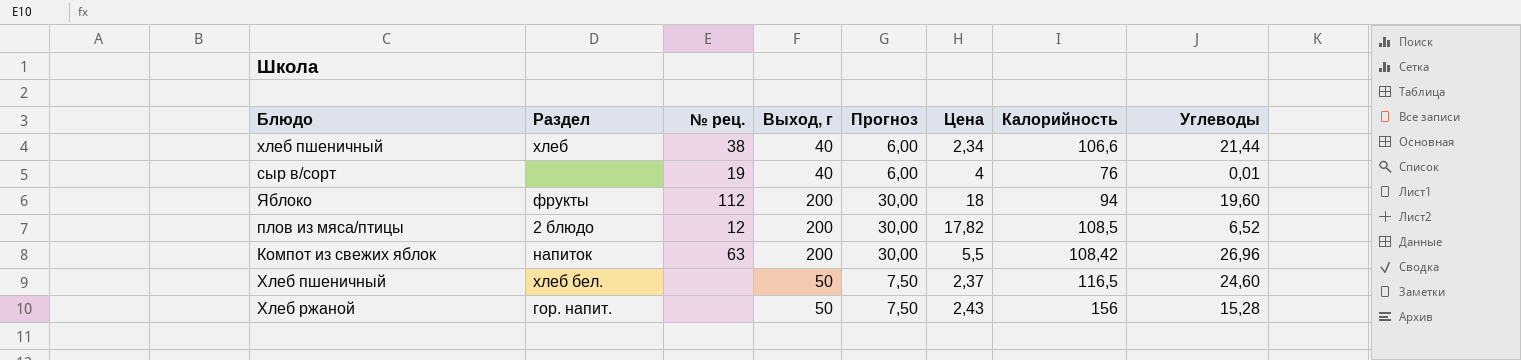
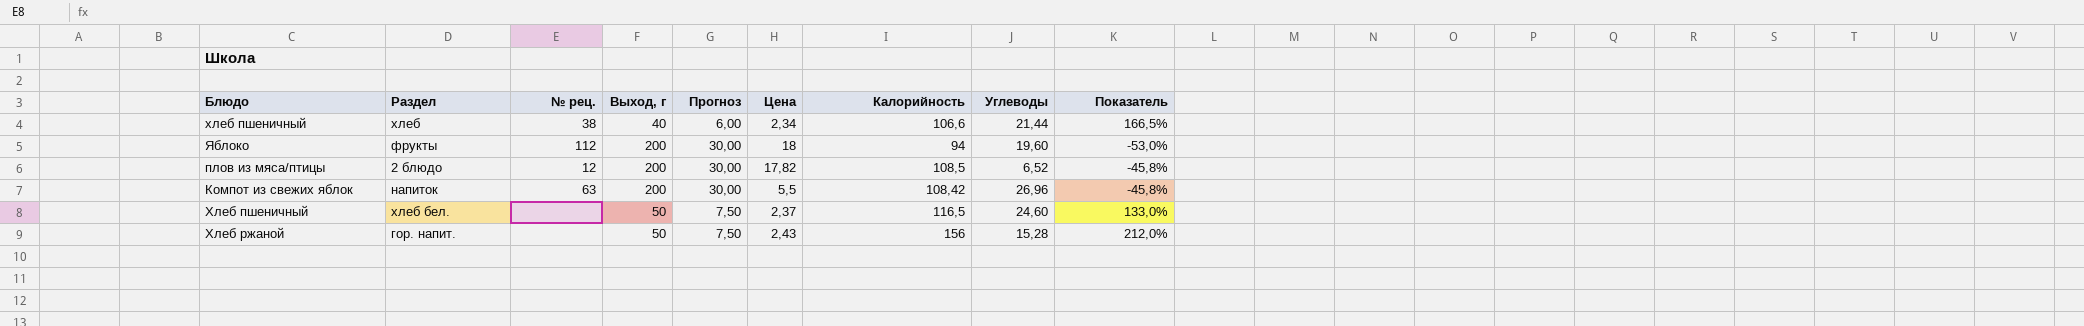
column Показатель | formula: none -> ([Калорийность] - [Выход, г]) / [Выход, г]
row сыр в/сорт: none | 19 | 40 | 6,00 | 4 | 76 | 0,01 -> none

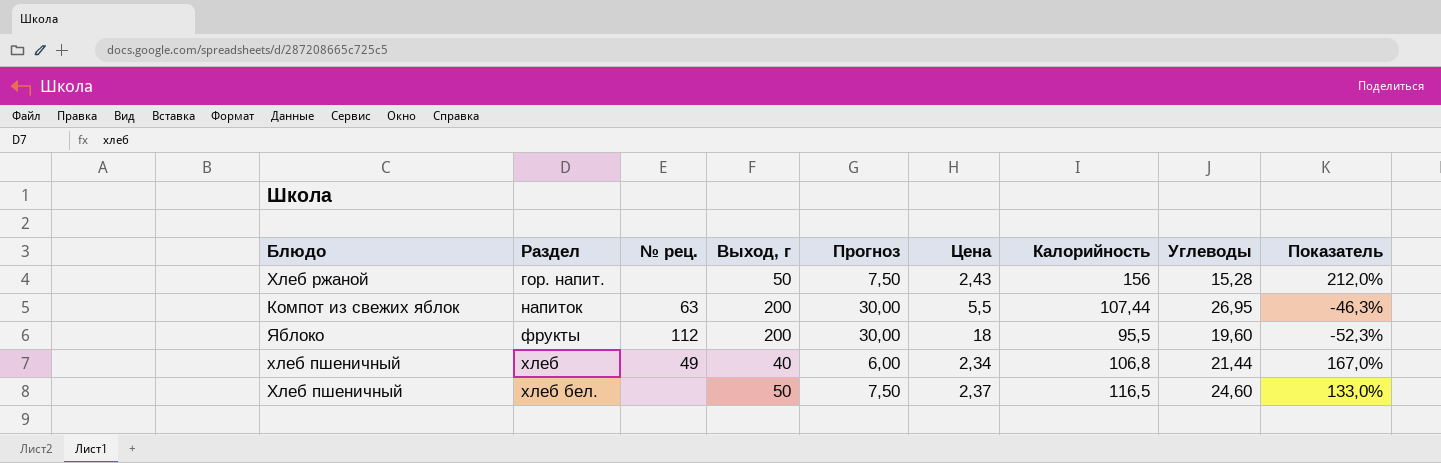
row order: none -> Раздел ascending
row плов из мяса/птицы: 2 блюдо | 12 | 200 | 30,00 | 17,82 | 108,5 | 6,52 | -45,8% -> none
Компот из свежих яблок | Калорийность: 108,42 -> 107,44
Компот из свежих яблок | Углеводы: 26,96 -> 26,95
Компот из свежих яблок | Показатель: -45,8% -> -46,3%
Яблоко | Калорийность: 94 -> 95,5
Яблоко | Показатель: -53,0% -> -52,3%
хлеб пшеничный | № рец.: 38 -> 49
хлеб пшеничный | Калорийность: 106,6 -> 106,8
хлеб пшеничный | Показатель: 166,5% -> 167,0%

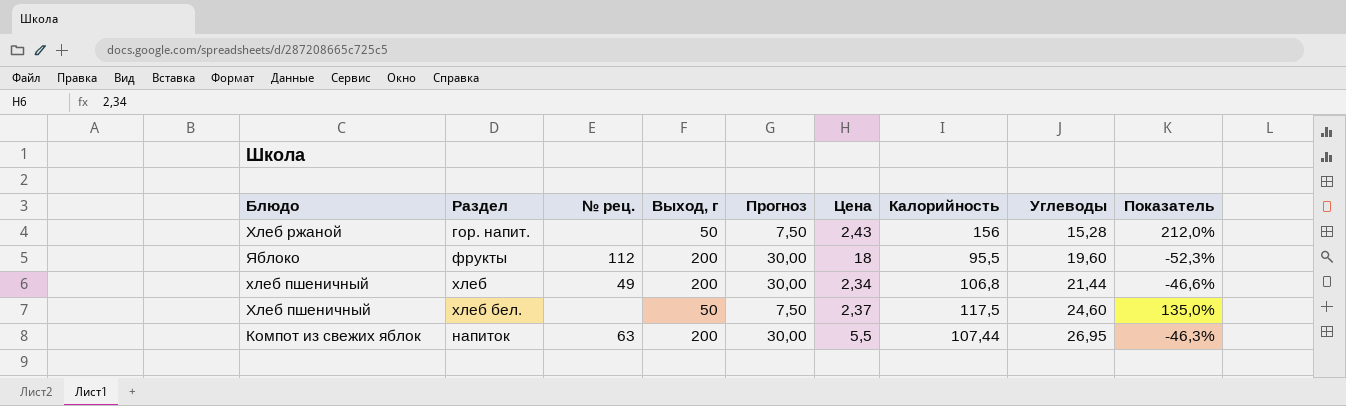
row order: Раздел ascending -> Углеводы ascending
хлеб пшеничный | Выход, г: 40 -> 200
хлеб пшеничный | Прогноз: 6,00 -> 30,00
хлеб пшеничный | Показатель: 167,0% -> -46,6%
Хлеб пшеничный | Калорийность: 116,5 -> 117,5
Хлеб пшеничный | Показатель: 133,0% -> 135,0%

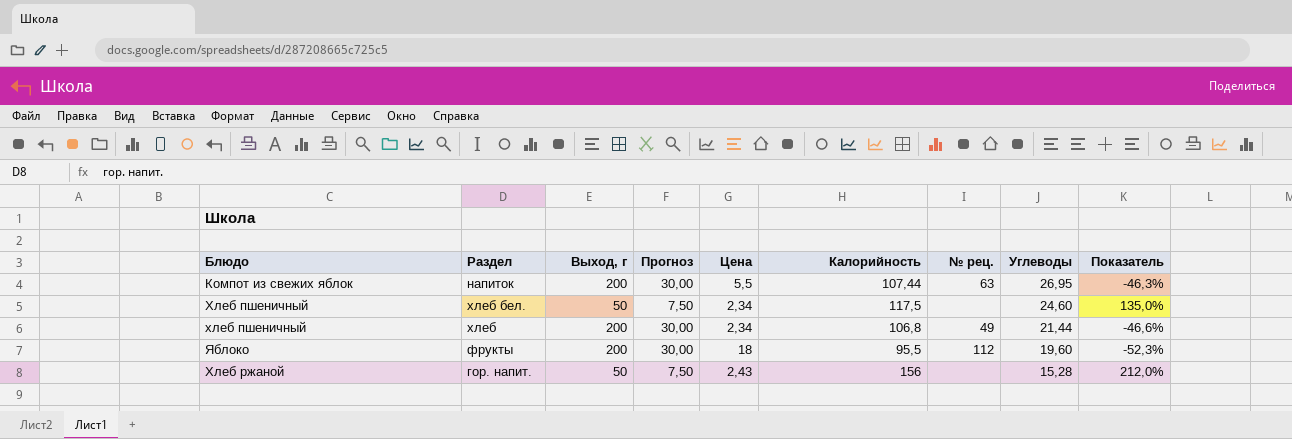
row order: Углеводы ascending -> Углеводы descending
column № рец. | position: 3 -> 7
Хлеб пшеничный | Цена: 2,37 -> 2,34

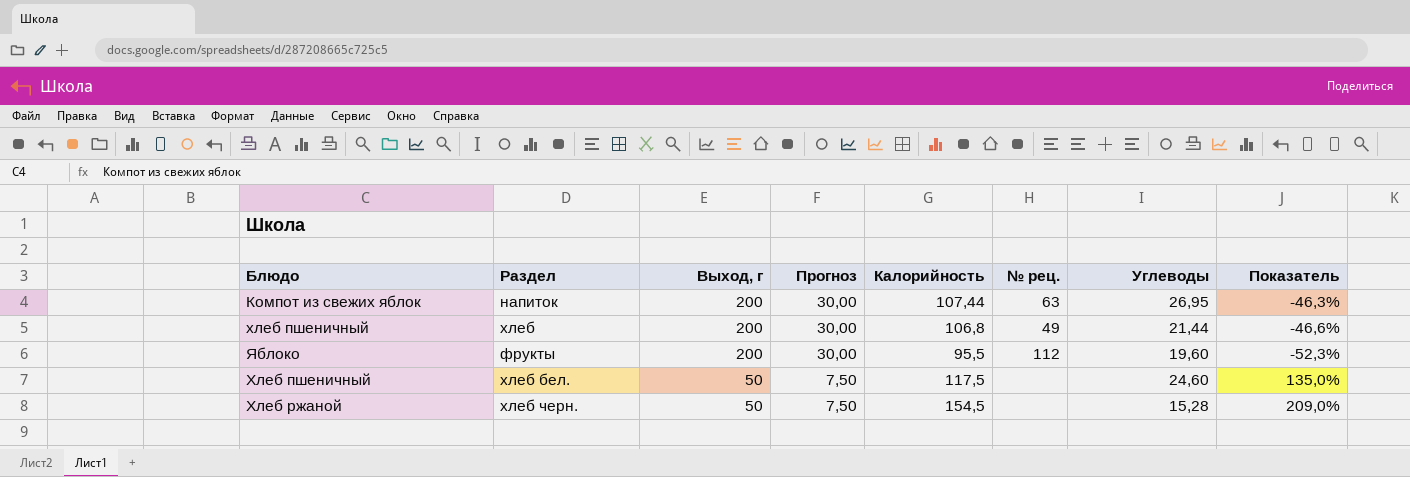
row order: Углеводы descending -> Выход, г descending
column Цена | position: 5 -> none
Хлеб ржаной | Раздел: гор. напит. -> хлеб черн.
Хлеб ржаной | Калорийность: 156 -> 154,5
Хлеб ржаной | Показатель: 212,0% -> 209,0%

